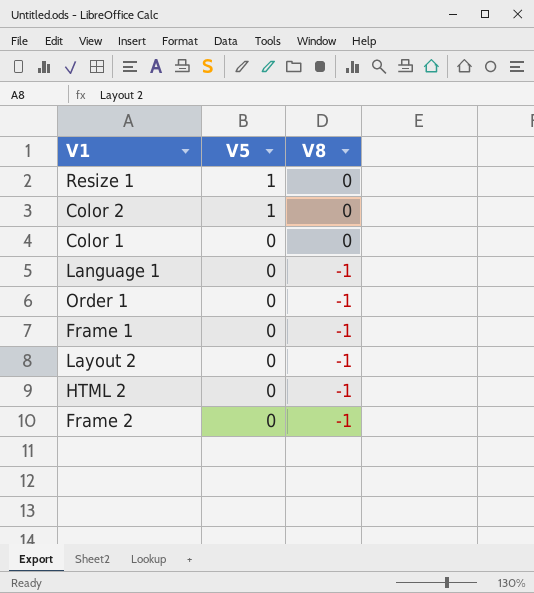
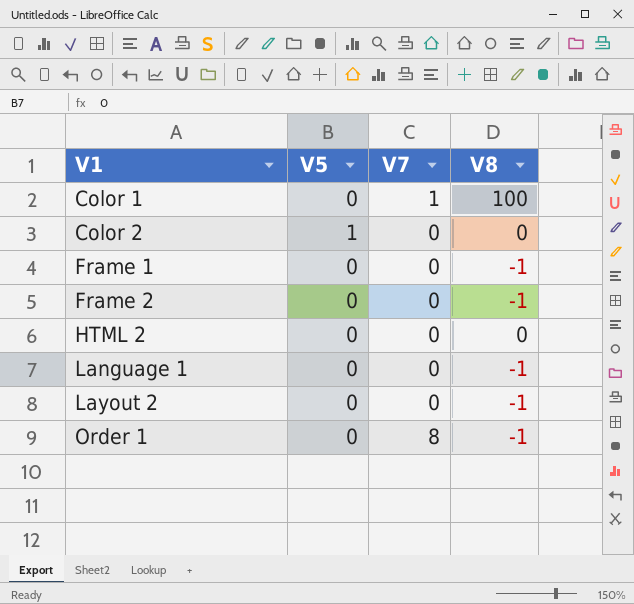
row order: V5 descending -> V1 ascending
column V7 | position: none -> 3
row Resize 1: 1 | 0 -> none
Color 1 | V8: 0 -> 100
HTML 2 | V8: -1 -> 0

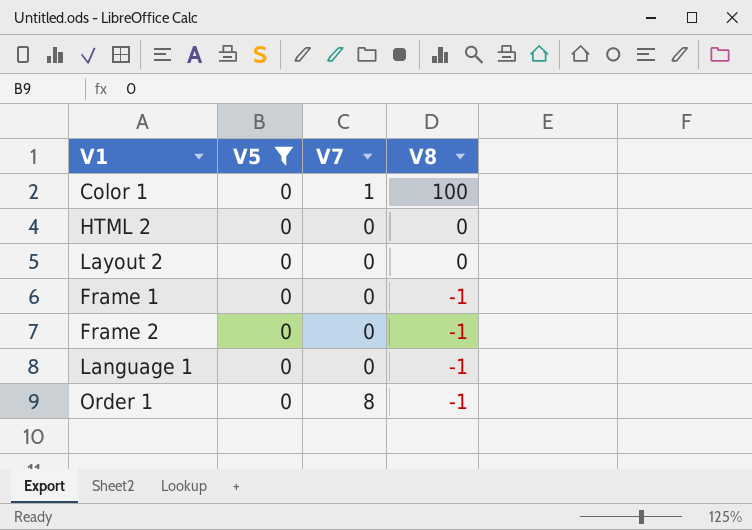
filter: none -> V5 = 0
row order: V1 ascending -> V8 descending
Layout 2 | V8: -1 -> 0

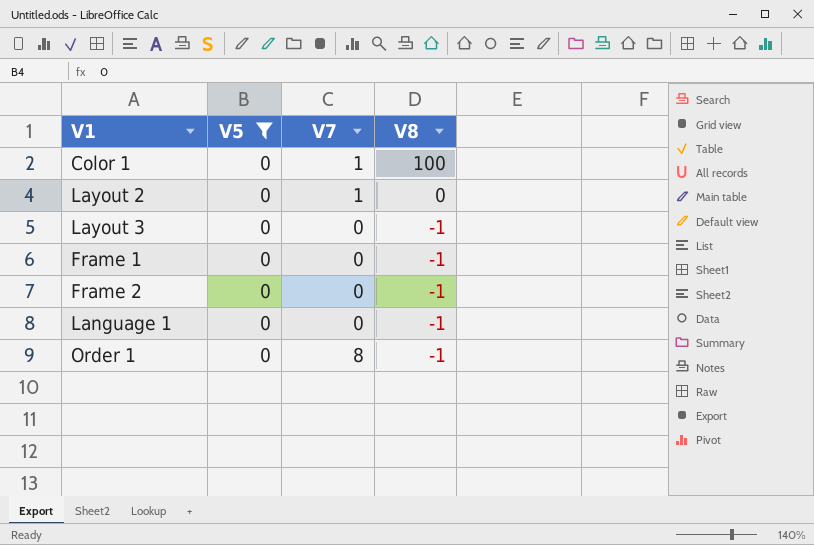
row HTML 2: 0 | 0 | 0 -> none
Layout 2 | V7: 0 -> 1
row Layout 3: none -> 0 | 0 | -1

